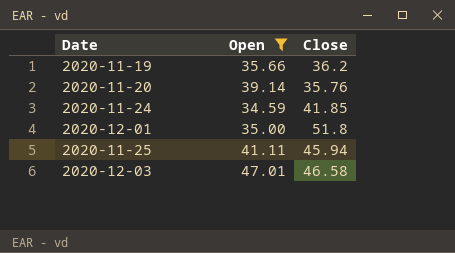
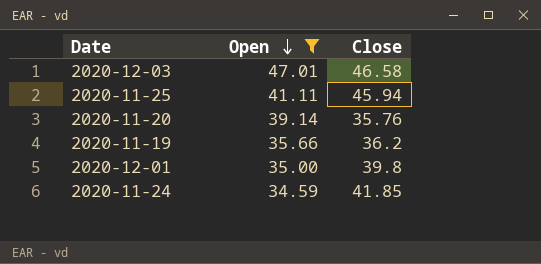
row order: none -> Open descending
2020-12-01 | Close: 51.8 -> 39.8

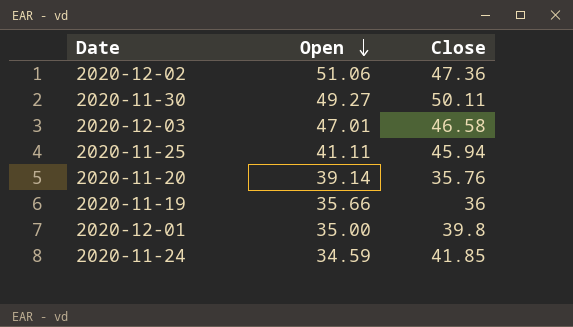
filter: Open <= 47.01 -> none
2020-11-19 | Close: 36.2 -> 36

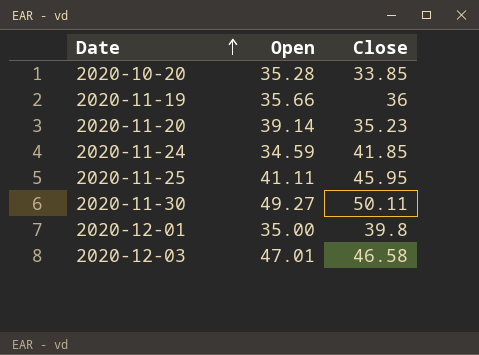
row order: Open descending -> Date ascending
row 2020-12-02: 51.06 | 47.36 -> none
row 2020-10-20: none -> 35.28 | 33.85
2020-11-20 | Close: 35.76 -> 35.23
2020-11-25 | Close: 45.94 -> 45.95

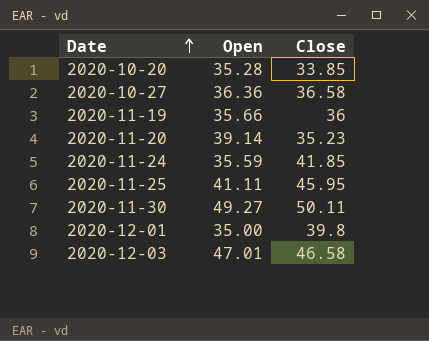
row 2020-10-27: none -> 36.36 | 36.58
2020-11-24 | Open: 34.59 -> 35.59

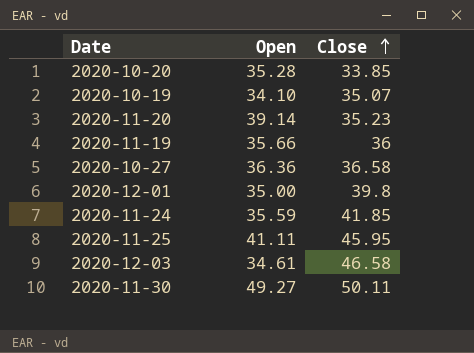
row order: Date ascending -> Close ascending
row 2020-10-19: none -> 34.10 | 35.07
2020-12-03 | Open: 47.01 -> 34.61

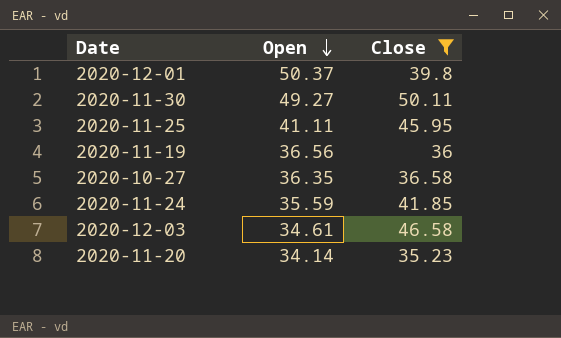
filter: none -> Close >= 35.23
row order: Close ascending -> Open descending
2020-12-01 | Open: 35.00 -> 50.37
2020-11-19 | Open: 35.66 -> 36.56
2020-10-27 | Open: 36.36 -> 36.35
2020-11-20 | Open: 39.14 -> 34.14

